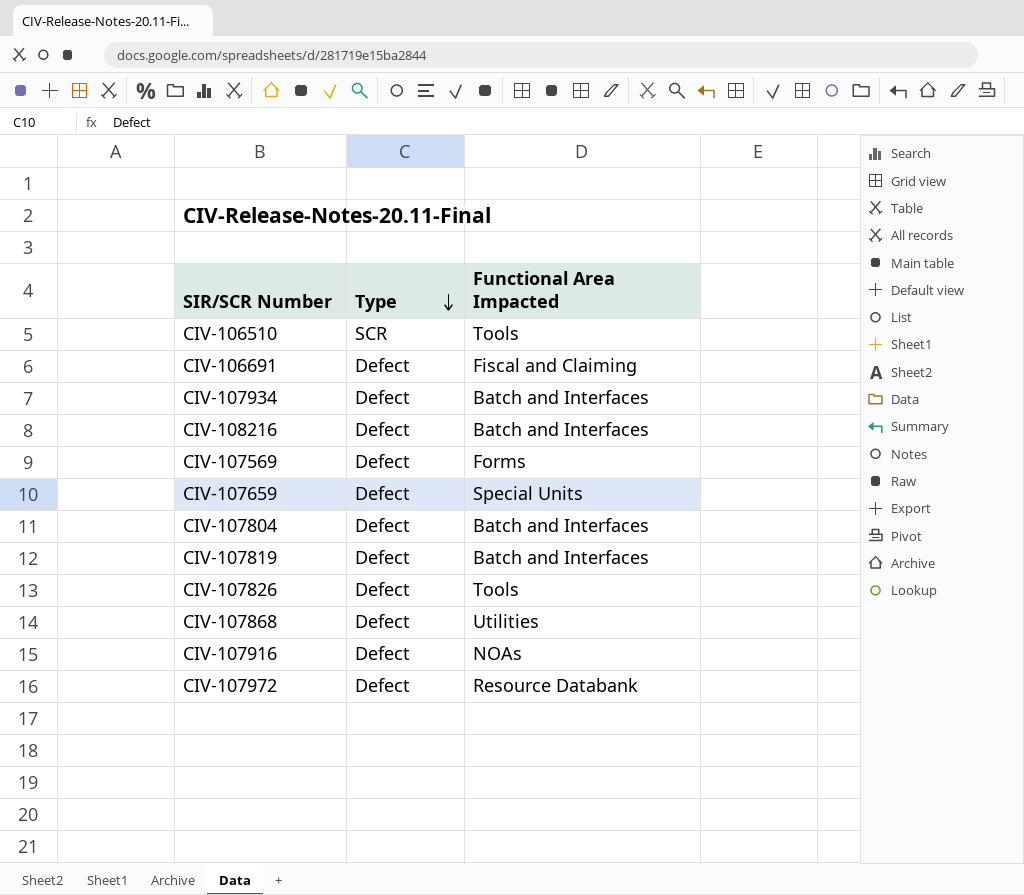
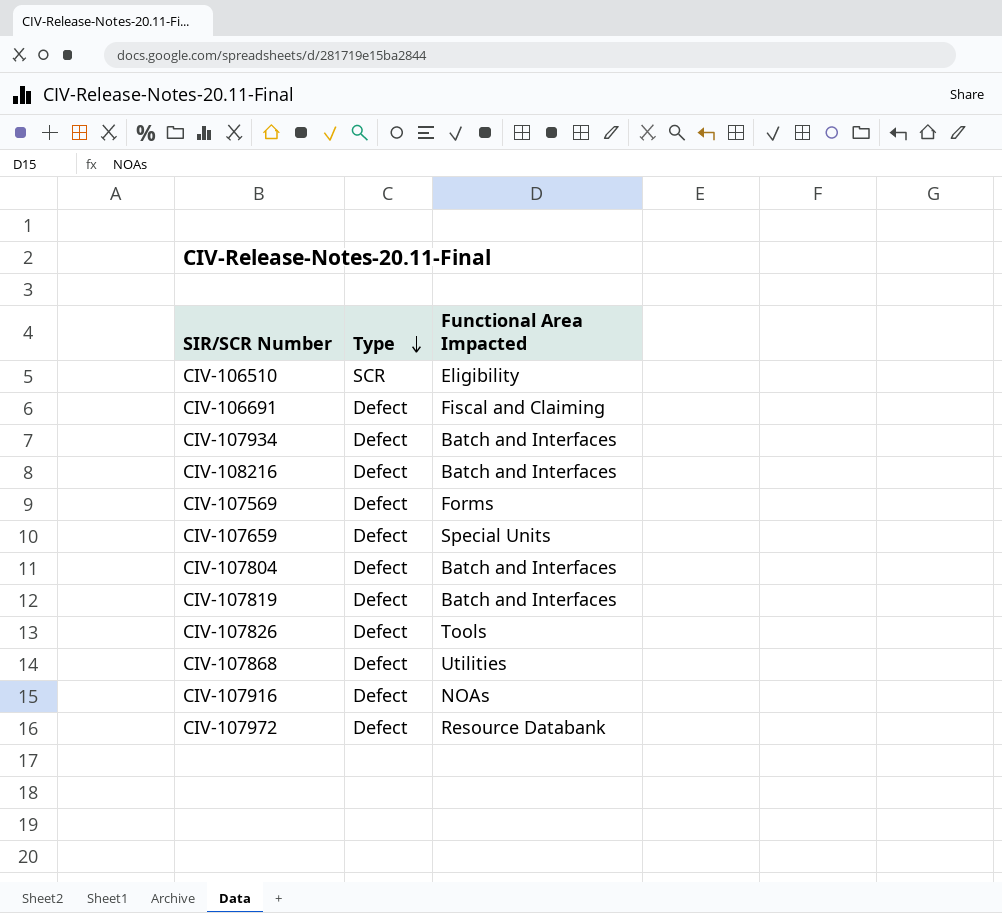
CIV-106510 | Functional Area Impacted: Tools -> Eligibility

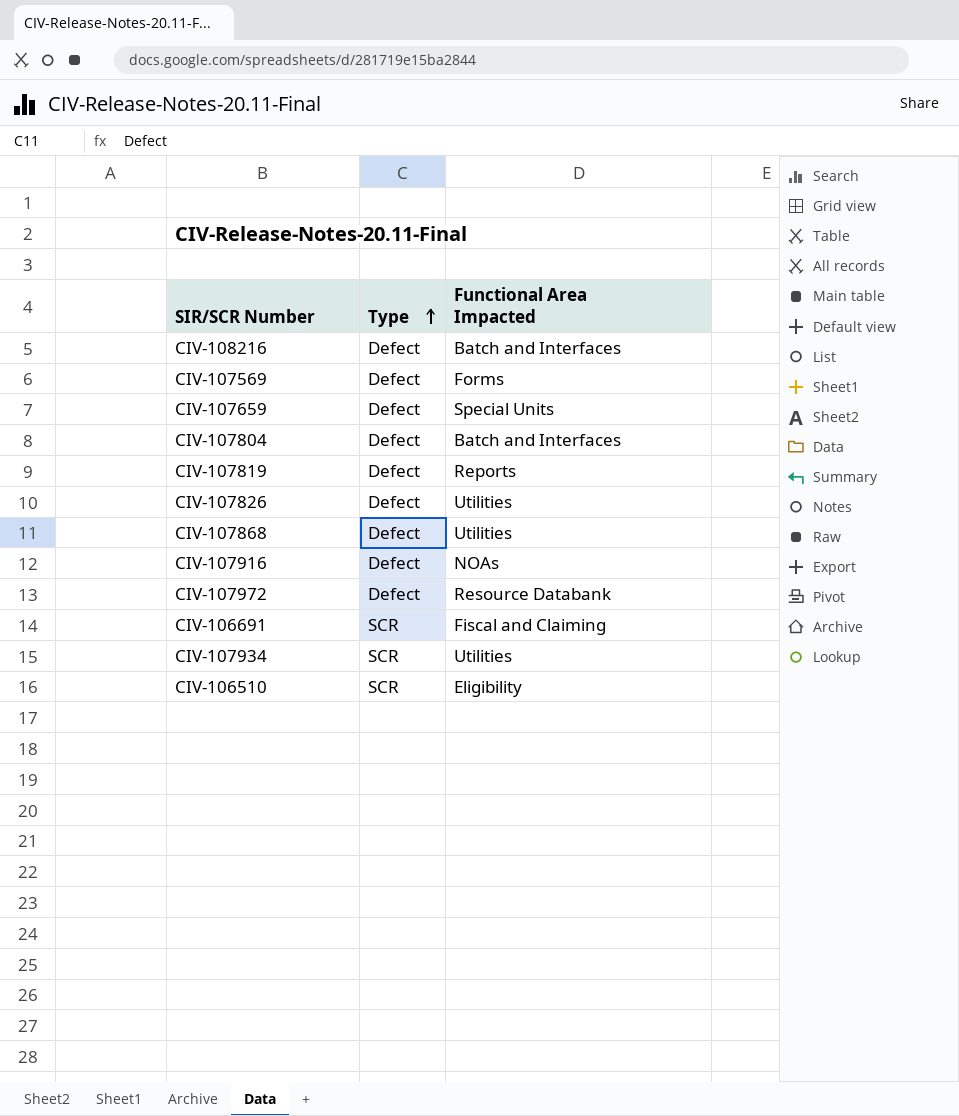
row order: Type descending -> Type ascending
CIV-107819 | Functional Area Impacted: Batch and Interfaces -> Reports
CIV-107826 | Functional Area Impacted: Tools -> Utilities
CIV-106691 | Type: Defect -> SCR
CIV-107934 | Type: Defect -> SCR
CIV-107934 | Functional Area Impacted: Batch and Interfaces -> Utilities

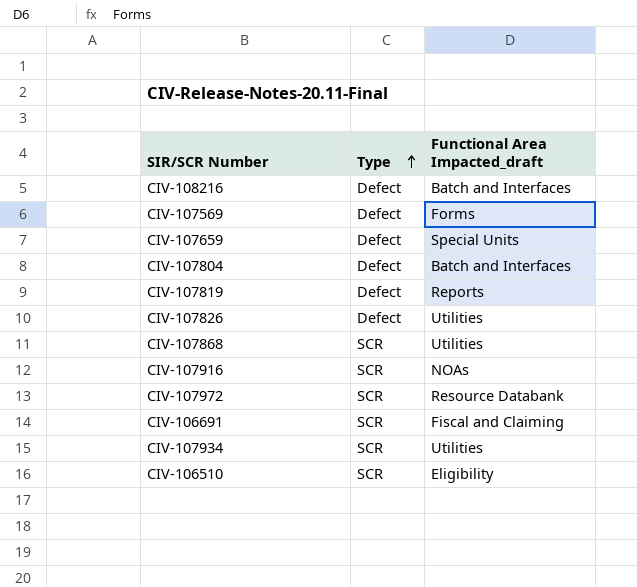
column name: Functional Area Impacted -> Functional Area Impacted_draft
CIV-107868 | Type: Defect -> SCR
CIV-107916 | Type: Defect -> SCR
CIV-107972 | Type: Defect -> SCR

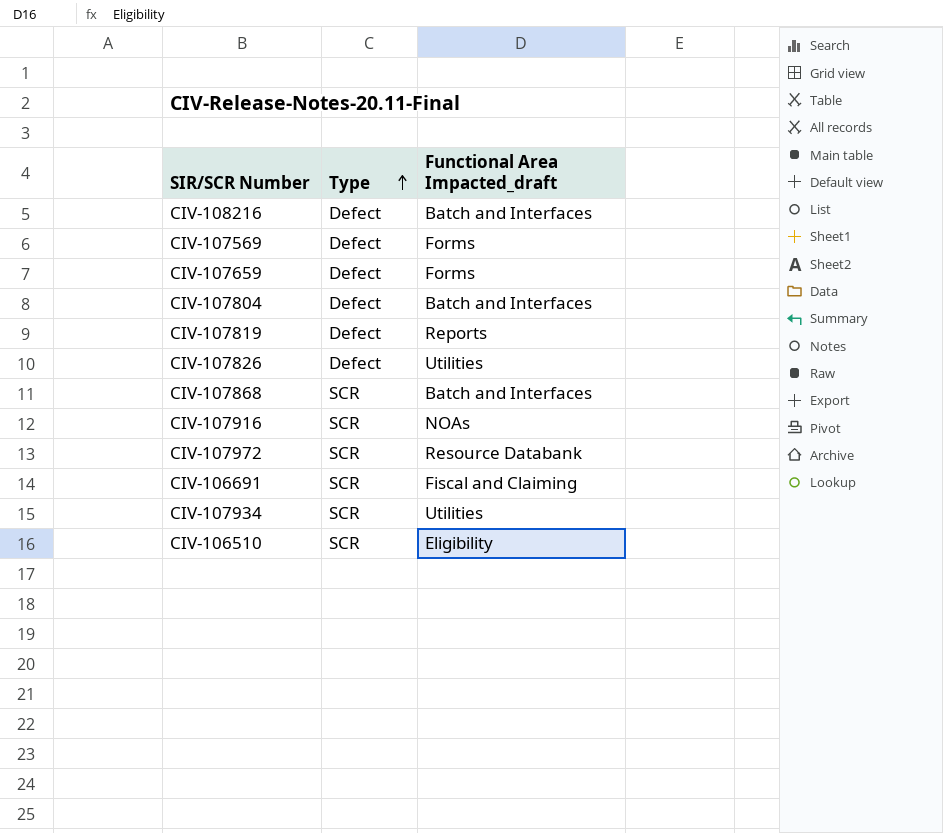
CIV-107659 | Functional Area Impacted_draft: Special Units -> Forms
CIV-107868 | Functional Area Impacted_draft: Utilities -> Batch and Interfaces

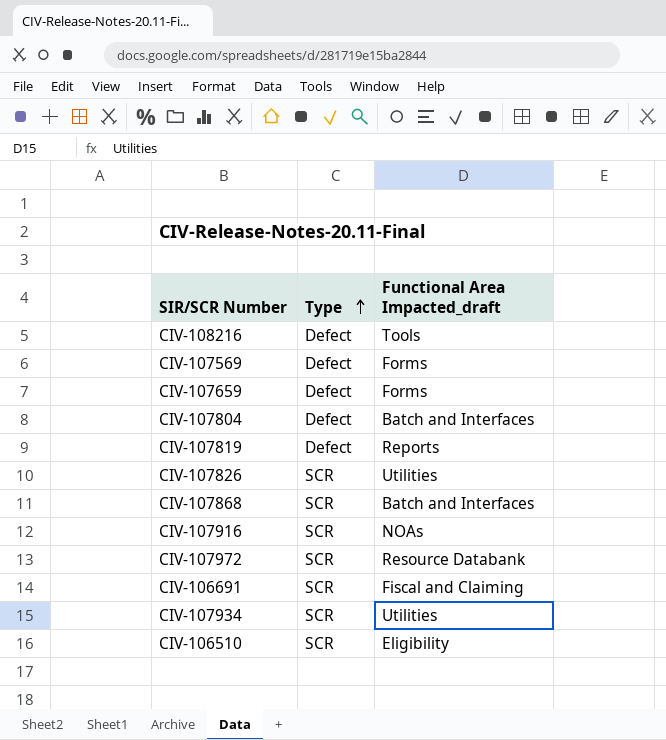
CIV-108216 | Functional Area Impacted_draft: Batch and Interfaces -> Tools
CIV-107826 | Type: Defect -> SCR

